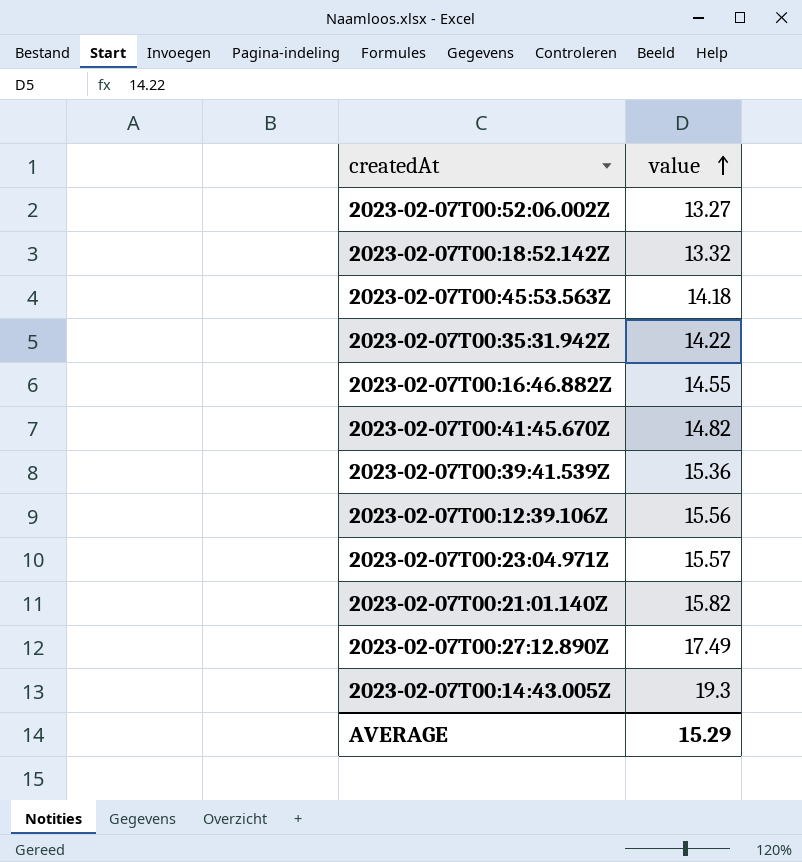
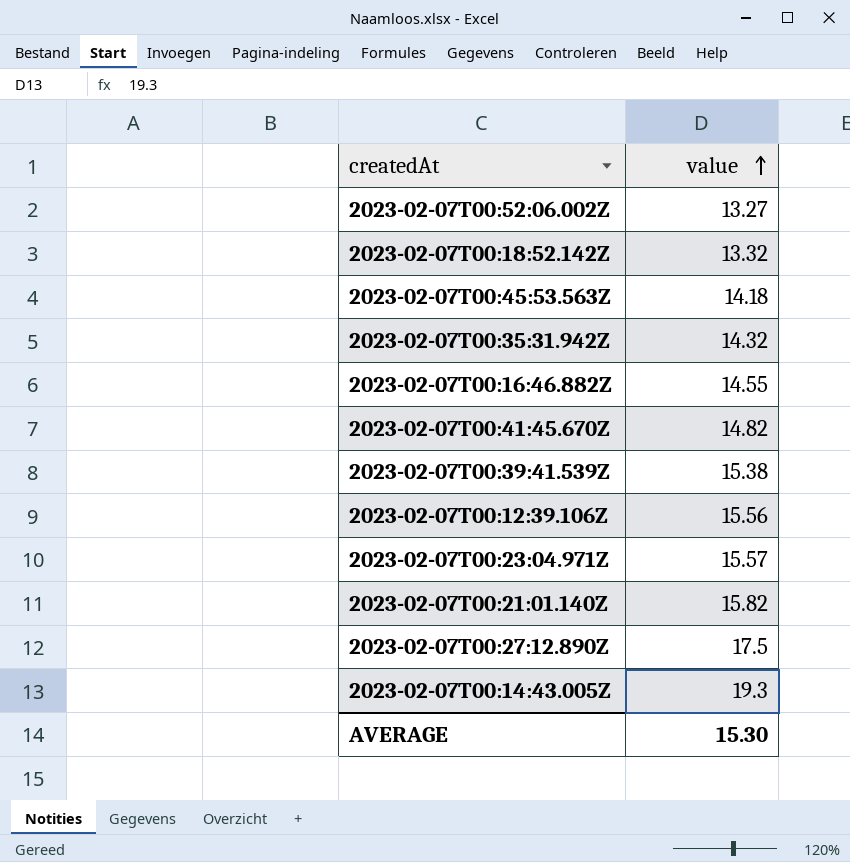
2023-02-07T00:35:31.942Z | value: 14.22 -> 14.32
2023-02-07T00:39:41.539Z | value: 15.36 -> 15.38
2023-02-07T00:27:12.890Z | value: 17.49 -> 17.5
AVERAGE | value: 15.29 -> 15.30

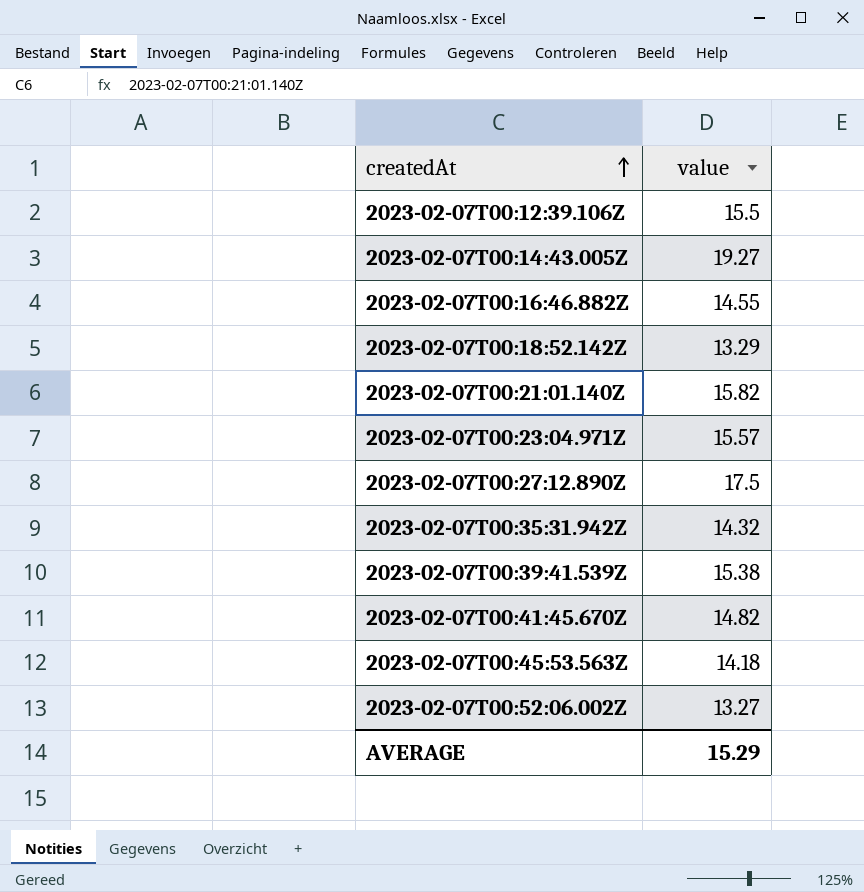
row order: value ascending -> createdAt ascending
2023-02-07T00:12:39.106Z | value: 15.56 -> 15.5
2023-02-07T00:14:43.005Z | value: 19.3 -> 19.27
2023-02-07T00:18:52.142Z | value: 13.32 -> 13.29
AVERAGE | value: 15.30 -> 15.29

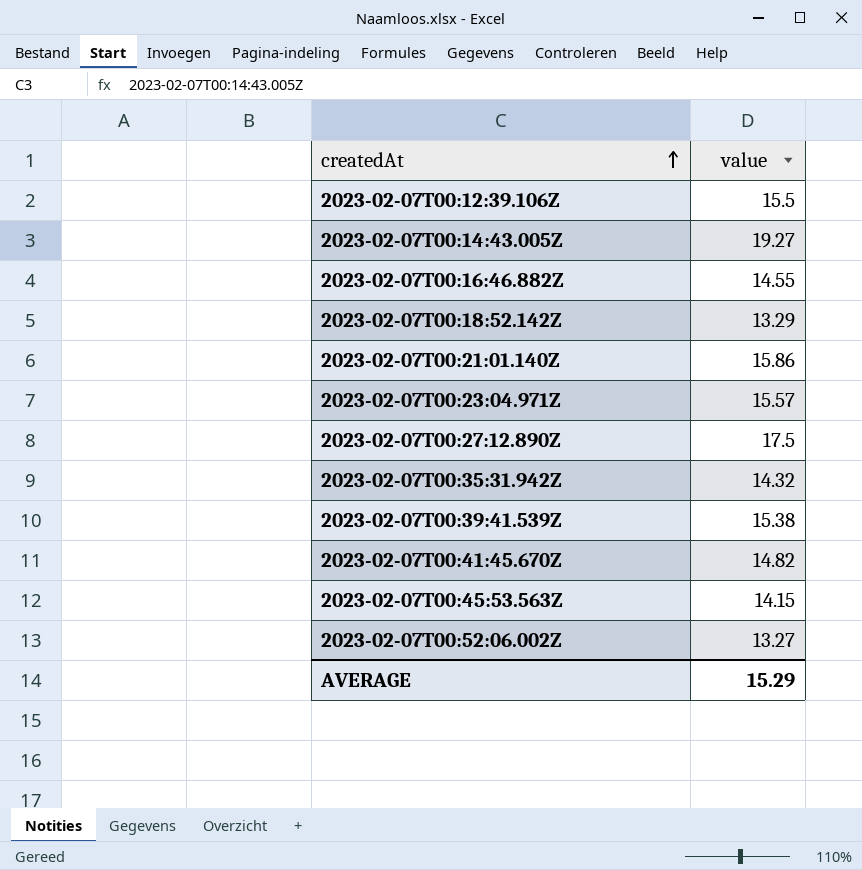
2023-02-07T00:21:01.140Z | value: 15.82 -> 15.86
2023-02-07T00:45:53.563Z | value: 14.18 -> 14.15

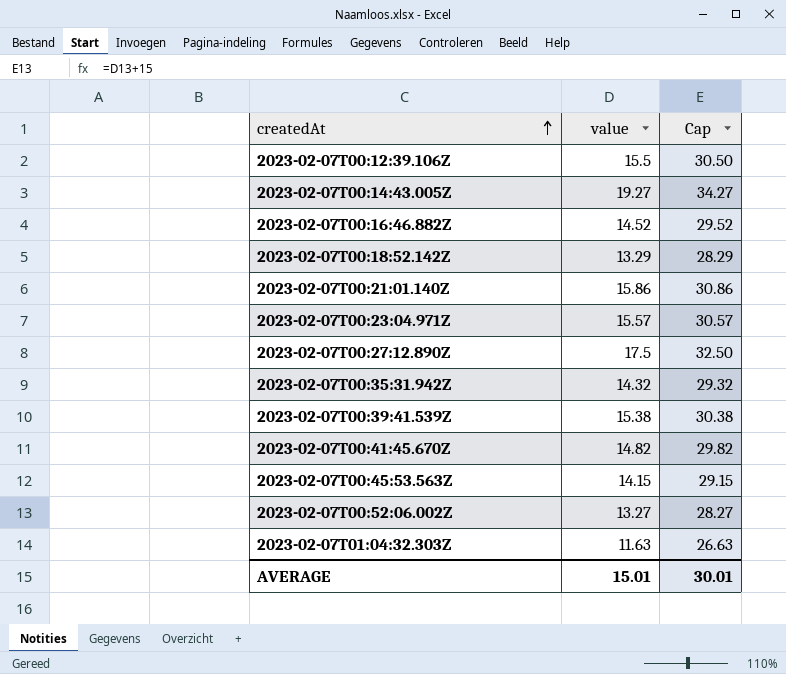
column Cap | formula: none -> [value] + 15
2023-02-07T00:16:46.882Z | value: 14.55 -> 14.52
row 2023-02-07T01:04:32.303Z: none -> 11.63 | 26.63
AVERAGE | value: 15.29 -> 15.01

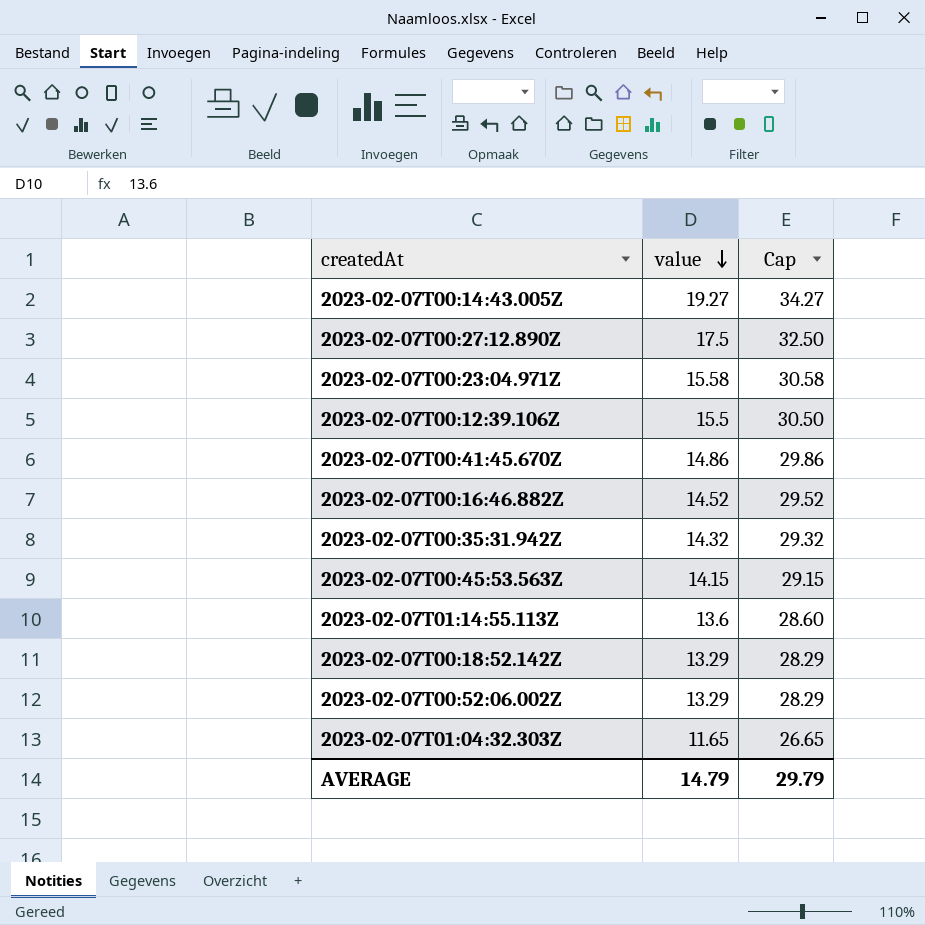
row order: createdAt ascending -> value descending
row 2023-02-07T00:21:01.140Z: 15.86 | 30.86 -> none
row 2023-02-07T00:39:41.539Z: 15.38 | 30.38 -> none
2023-02-07T00:23:04.971Z | value: 15.57 -> 15.58
2023-02-07T00:23:04.971Z | Cap: 30.57 -> 30.58
2023-02-07T00:41:45.670Z | value: 14.82 -> 14.86
2023-02-07T00:41:45.670Z | Cap: 29.82 -> 29.86
row 2023-02-07T01:14:55.113Z: none -> 13.6 | 28.60
2023-02-07T00:52:06.002Z | value: 13.27 -> 13.29
2023-02-07T00:52:06.002Z | Cap: 28.27 -> 28.29
2023-02-07T01:04:32.303Z | value: 11.63 -> 11.65
2023-02-07T01:04:32.303Z | Cap: 26.63 -> 26.65
AVERAGE | value: 15.01 -> 14.79
AVERAGE | Cap: 30.01 -> 29.79

